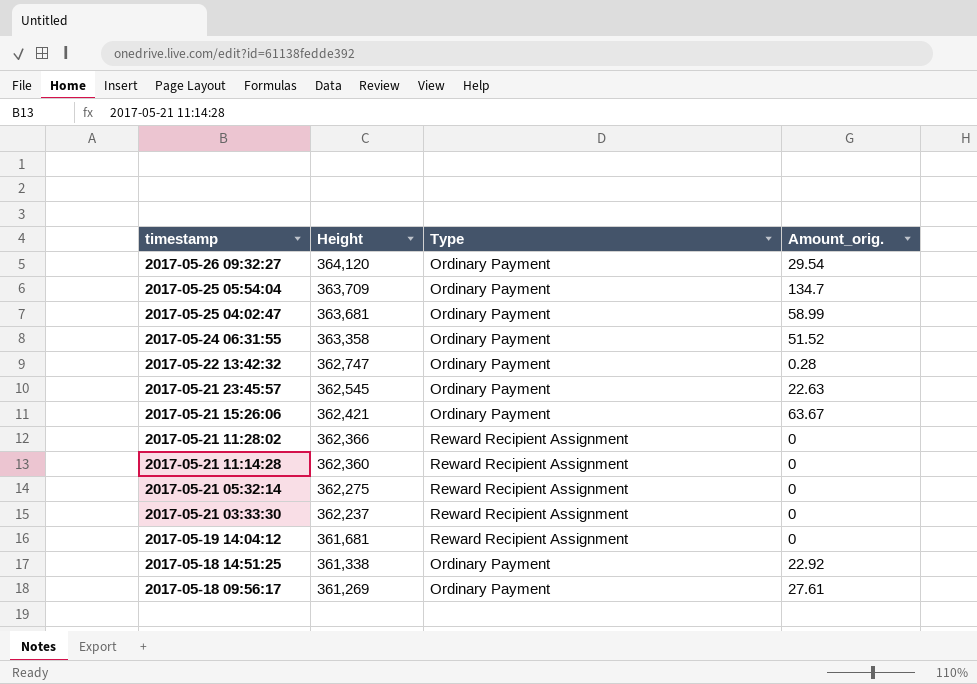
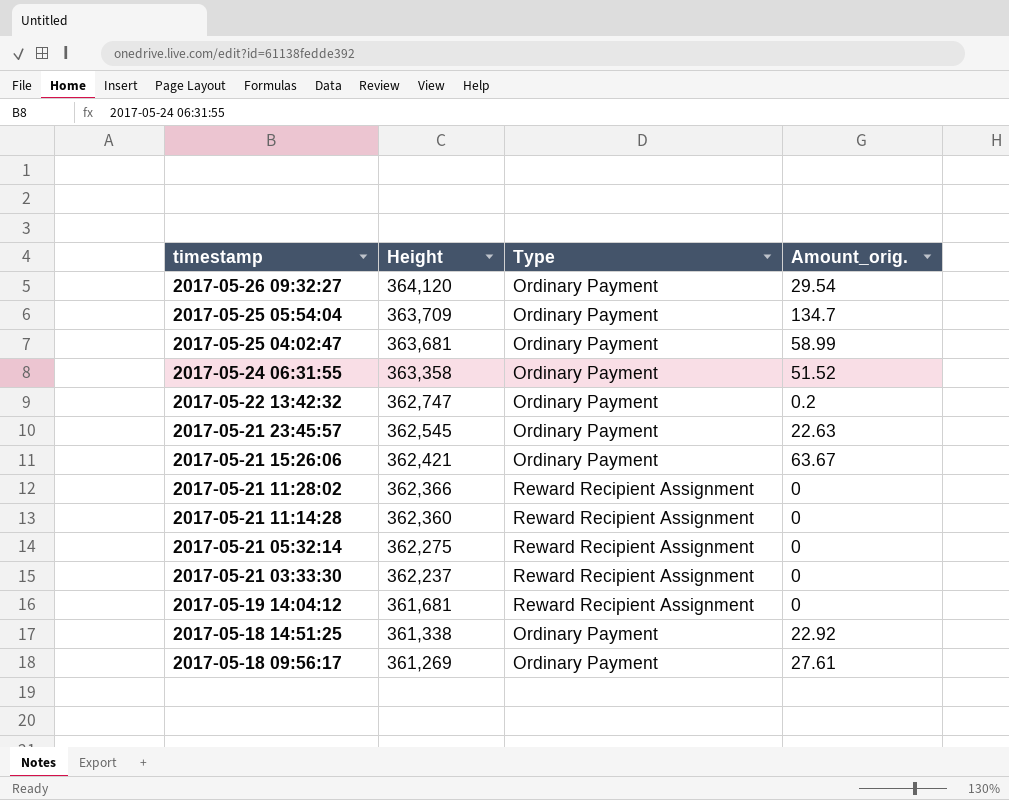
2017-05-22 13:42:32 | Amount_orig.: 0.28 -> 0.2

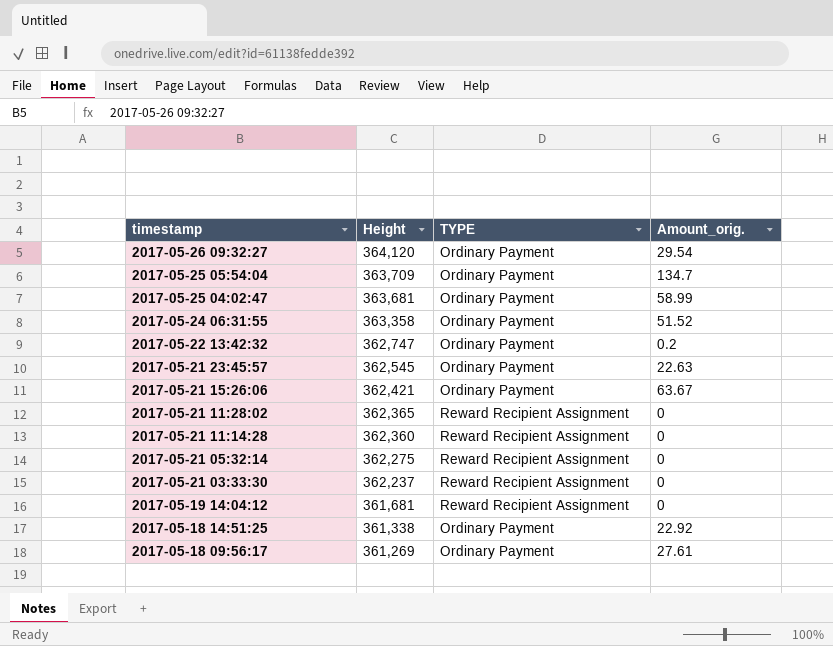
column name: Type -> TYPE
2017-05-21 11:28:02 | Height: 362,366 -> 362,365

